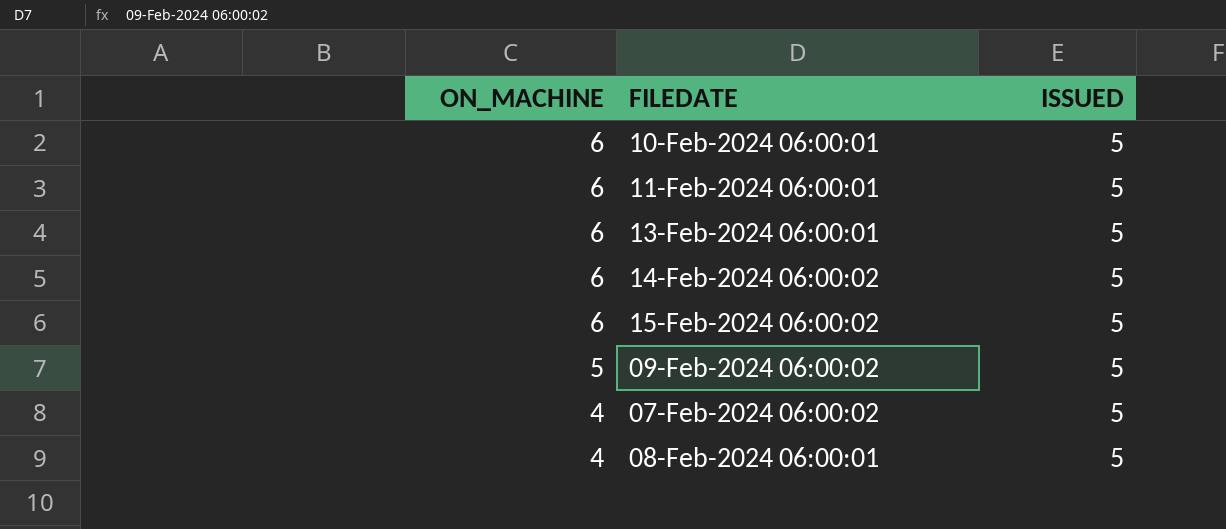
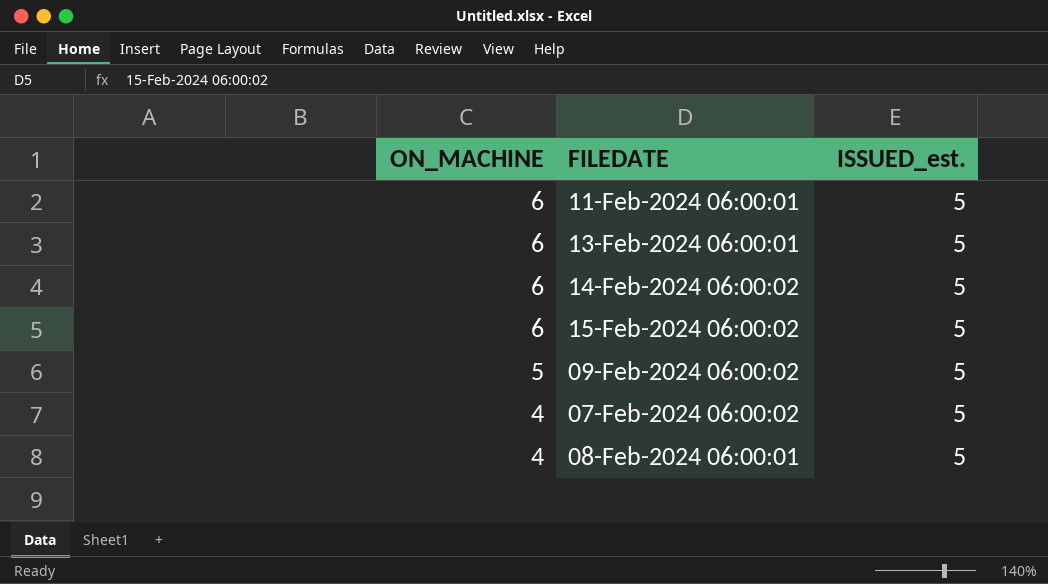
column name: ISSUED -> ISSUED_est.
row 10-Feb-2024 06:00:01: 6 | 5 -> none

